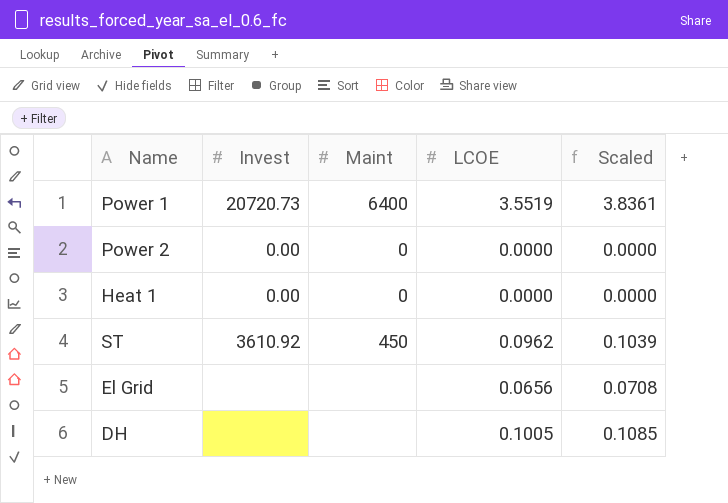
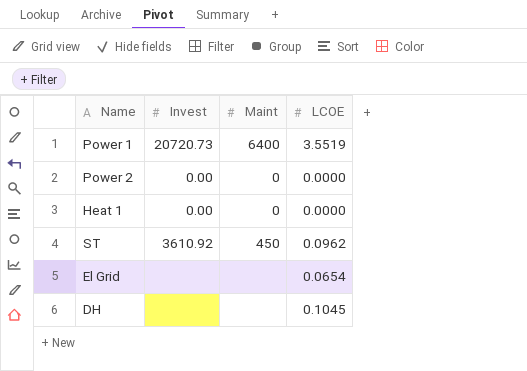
column Scaled | formula: [LCOE] * 1.08 -> none
El Grid | LCOE: 0.0656 -> 0.0654
DH | LCOE: 0.1005 -> 0.1045

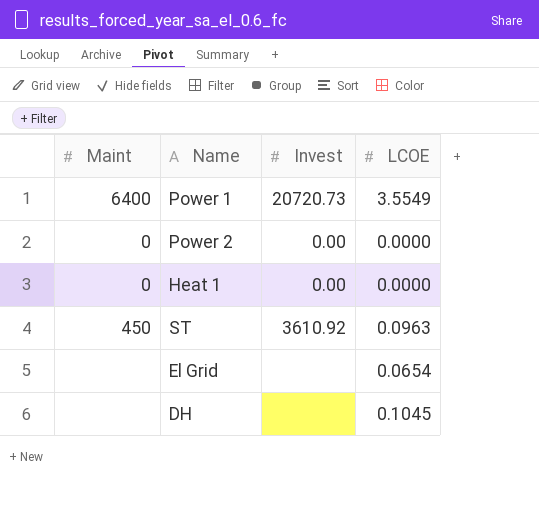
column Maint | position: 3 -> 1
Power 1 | LCOE: 3.5519 -> 3.5549
ST | LCOE: 0.0962 -> 0.0963

